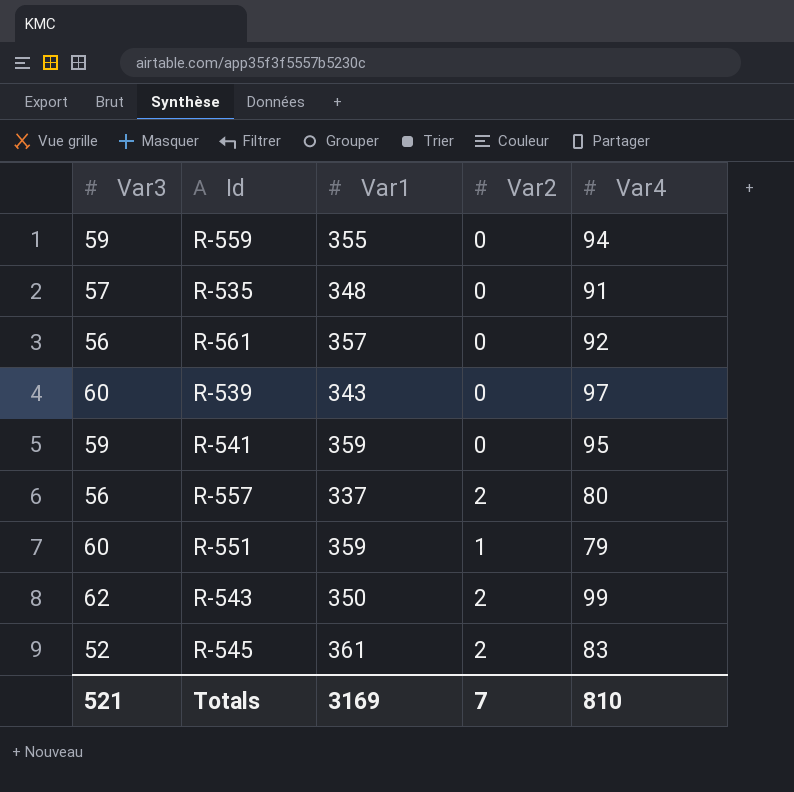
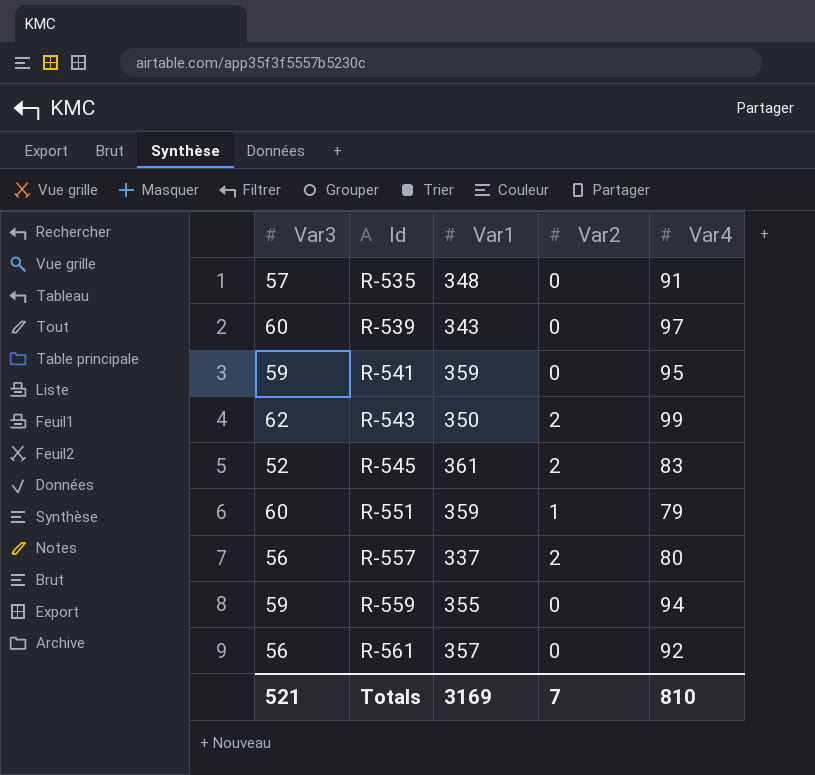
row order: none -> Id ascending

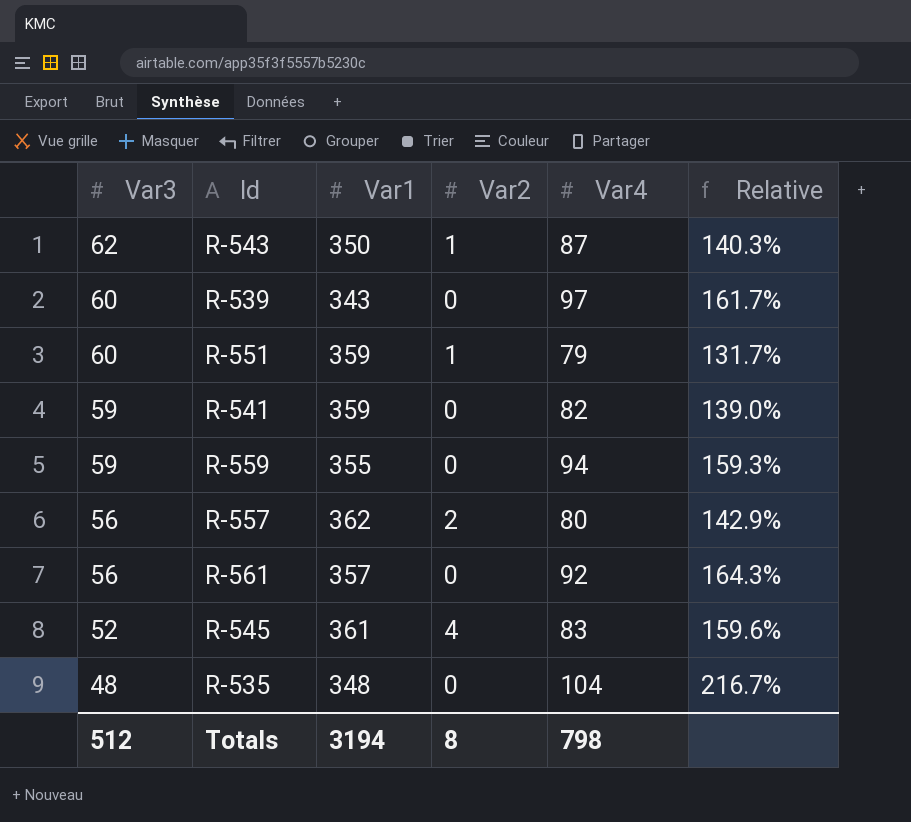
row order: Id ascending -> Var3 descending
column Relative | formula: none -> [Var4] / [Var3]
R-543 | Var2: 2 -> 1
R-543 | Var4: 99 -> 87
R-541 | Var4: 95 -> 82
R-557 | Var1: 337 -> 362
R-545 | Var2: 2 -> 4
R-535 | Var3: 57 -> 48
R-535 | Var4: 91 -> 104
Totals | Var3: 521 -> 512
Totals | Var1: 3169 -> 3194
Totals | Var2: 7 -> 8
Totals | Var4: 810 -> 798

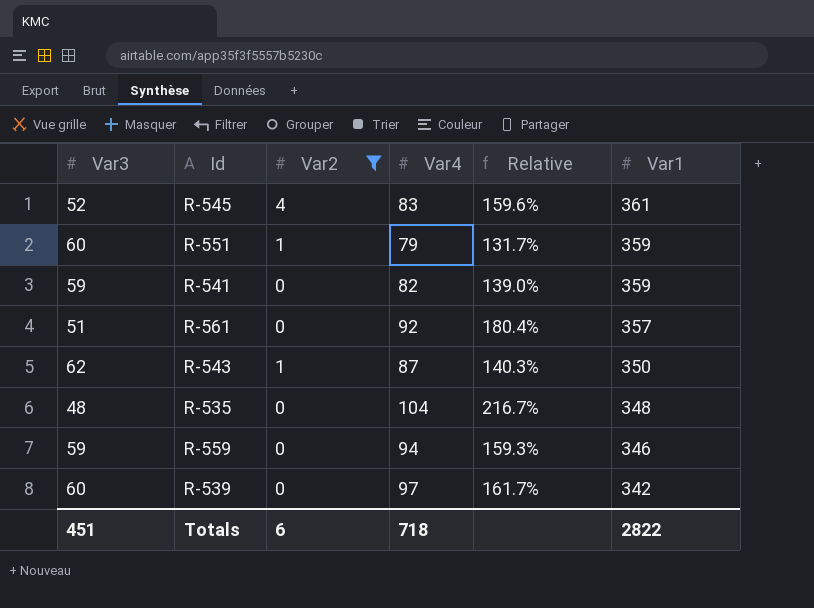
filter: none -> Var2 != 2
row order: Var3 descending -> Var1 descending
column Var1 | position: 3 -> 6
R-561 | Var3: 56 -> 51
R-561 | Relative: 164.3% -> 180.4%
R-559 | Var1: 355 -> 346
R-539 | Var1: 343 -> 342
Totals | Var3: 512 -> 451
Totals | Var2: 8 -> 6
Totals | Var4: 798 -> 718
Totals | Var1: 3194 -> 2822

